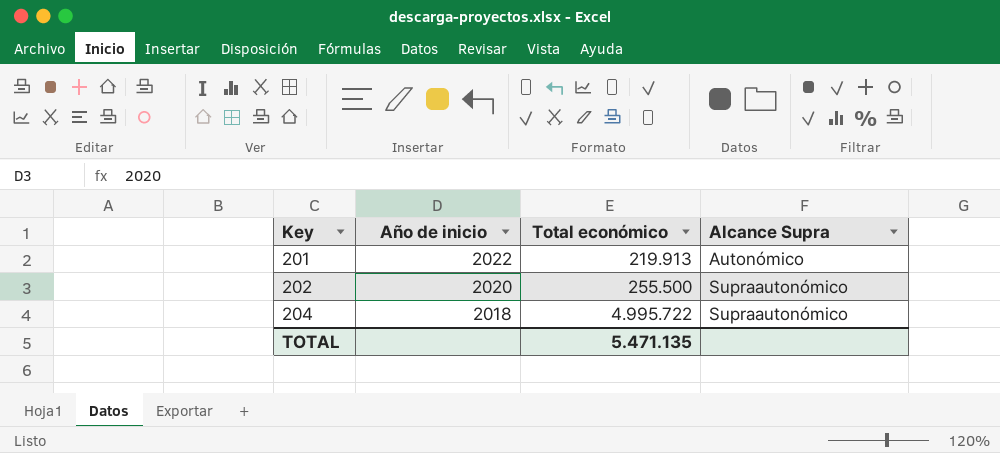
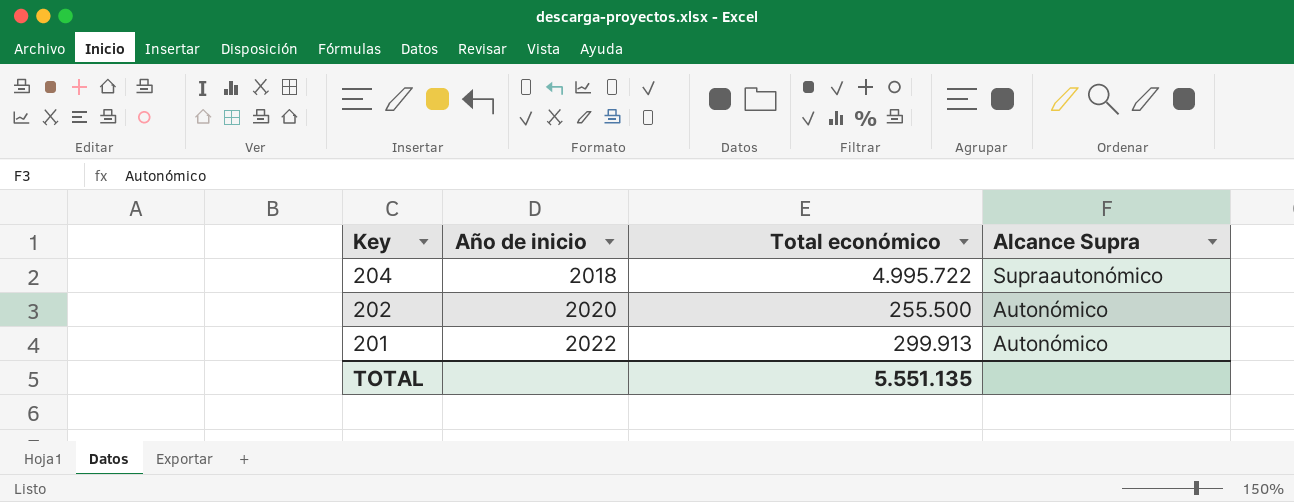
row order: Key ascending -> Key descending
202 | Alcance Supra: Supraautonómico -> Autonómico
201 | Total económico: 219.913 -> 299.913
TOTAL | Total económico: 5.471.135 -> 5.551.135

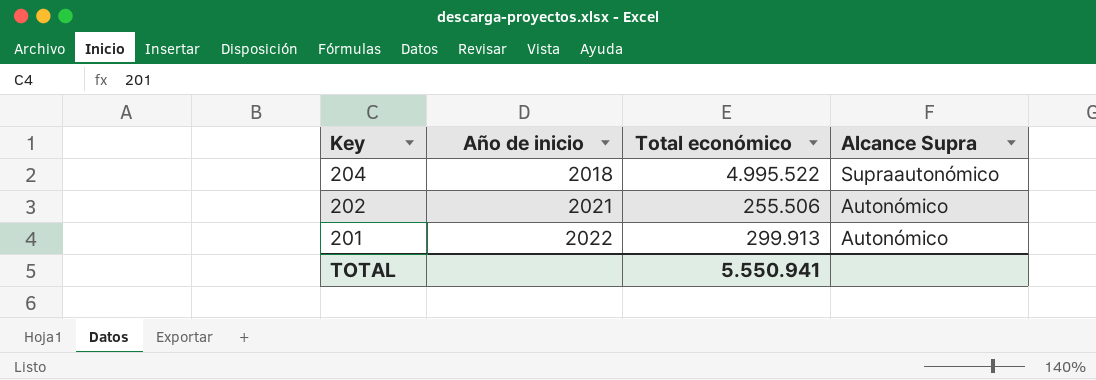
204 | Total económico: 4.995.722 -> 4.995.522
202 | Año de inicio: 2020 -> 2021
202 | Total económico: 255.500 -> 255.506
TOTAL | Total económico: 5.551.135 -> 5.550.941

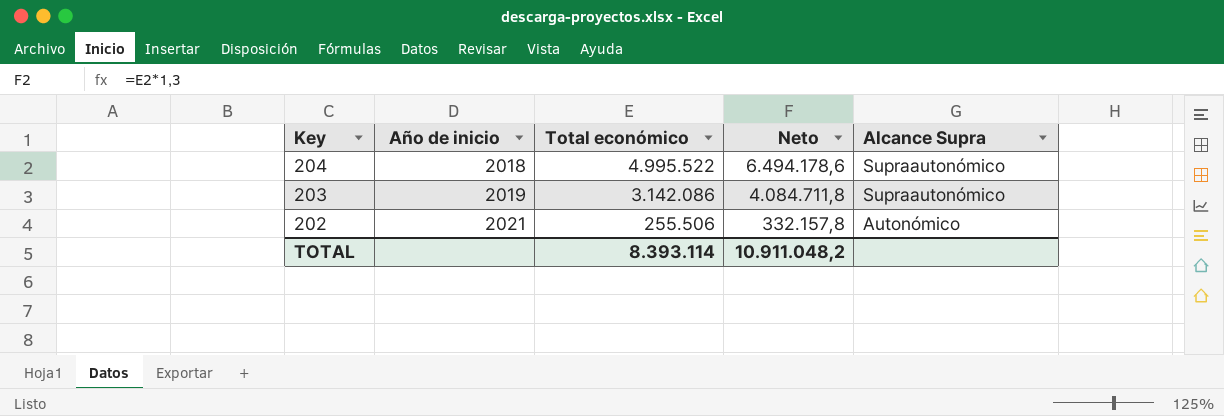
column Neto | formula: none -> [Total económico] * 1,3
row 201: 2022 | 299.913 | Autonómico -> none
row 203: none -> 2019 | 3.142.086 | 4.084.711,8 | Supraautonómico
TOTAL | Total económico: 5.550.941 -> 8.393.114

